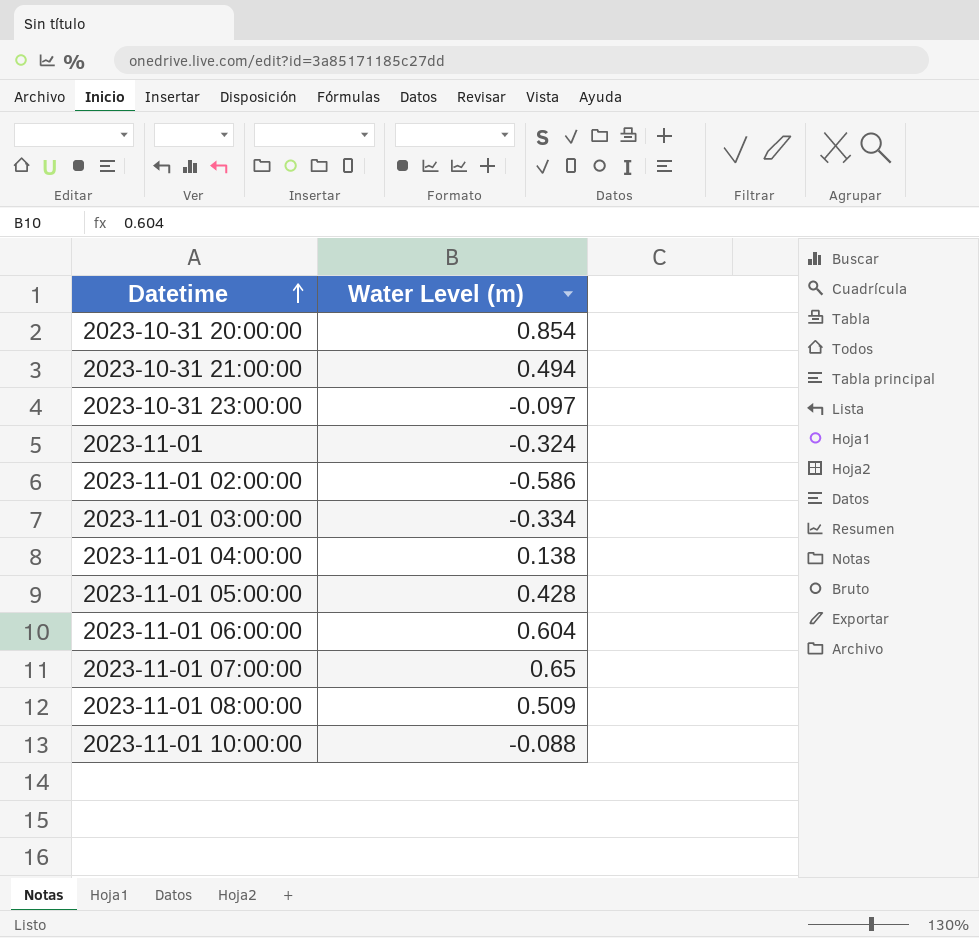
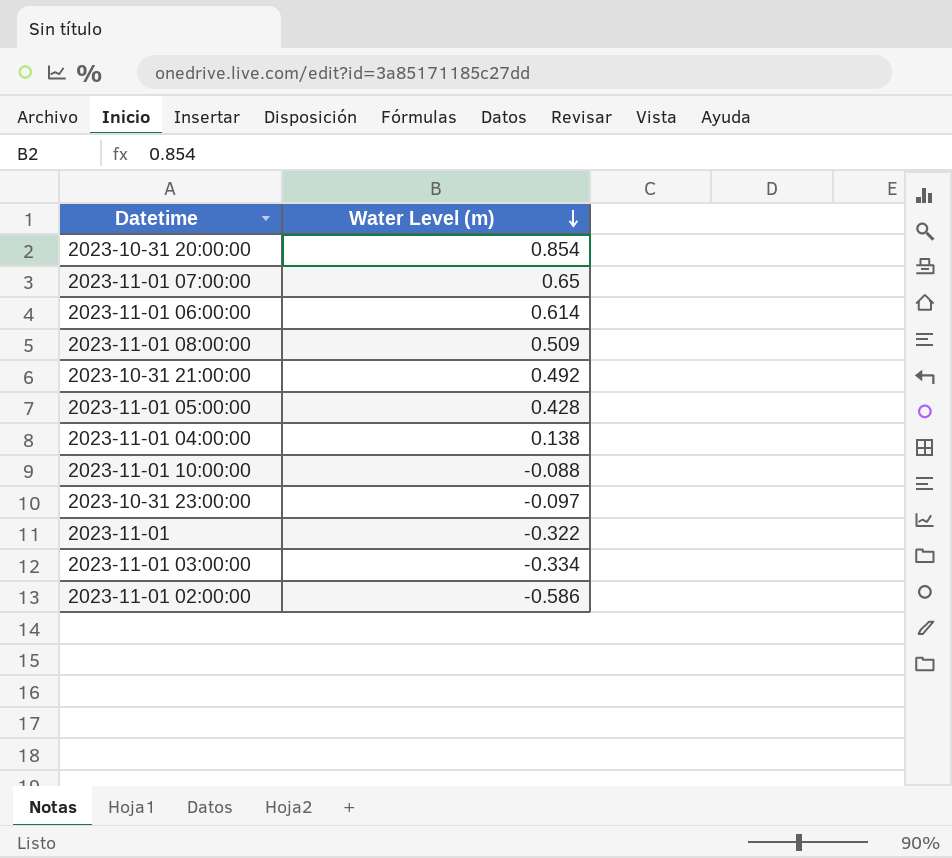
row order: Datetime ascending -> Water Level (m) descending
2023-11-01 06:00:00 | Water Level (m): 0.604 -> 0.614
2023-10-31 21:00:00 | Water Level (m): 0.494 -> 0.492
2023-11-01 | Water Level (m): -0.324 -> -0.322

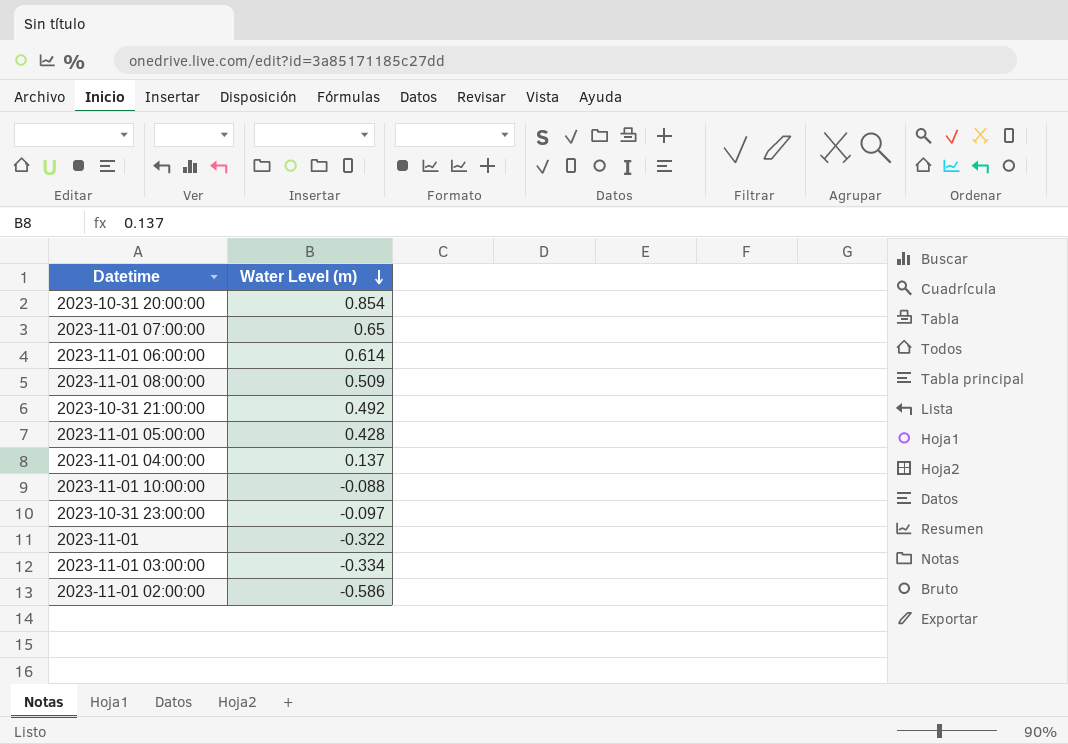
2023-11-01 04:00:00 | Water Level (m): 0.138 -> 0.137

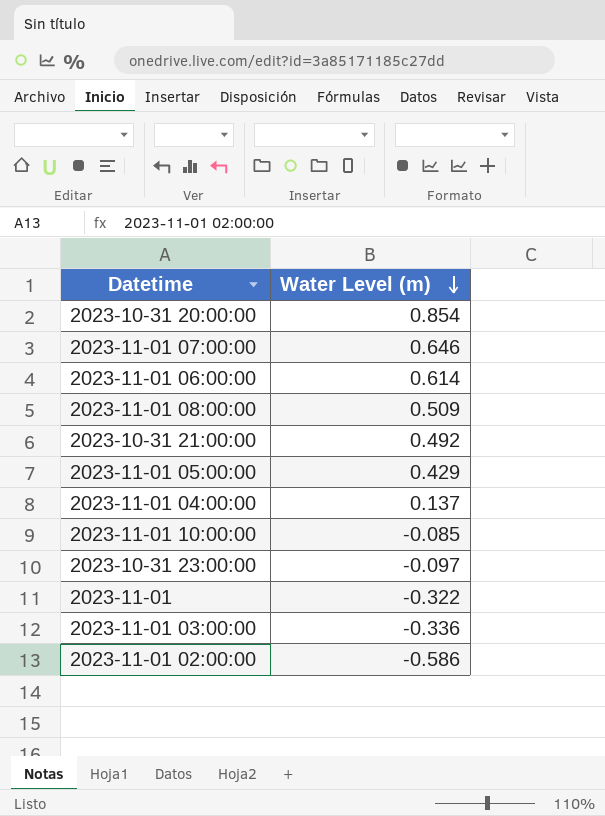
2023-11-01 07:00:00 | Water Level (m): 0.65 -> 0.646
2023-11-01 05:00:00 | Water Level (m): 0.428 -> 0.429
2023-11-01 10:00:00 | Water Level (m): -0.088 -> -0.085
2023-11-01 03:00:00 | Water Level (m): -0.334 -> -0.336

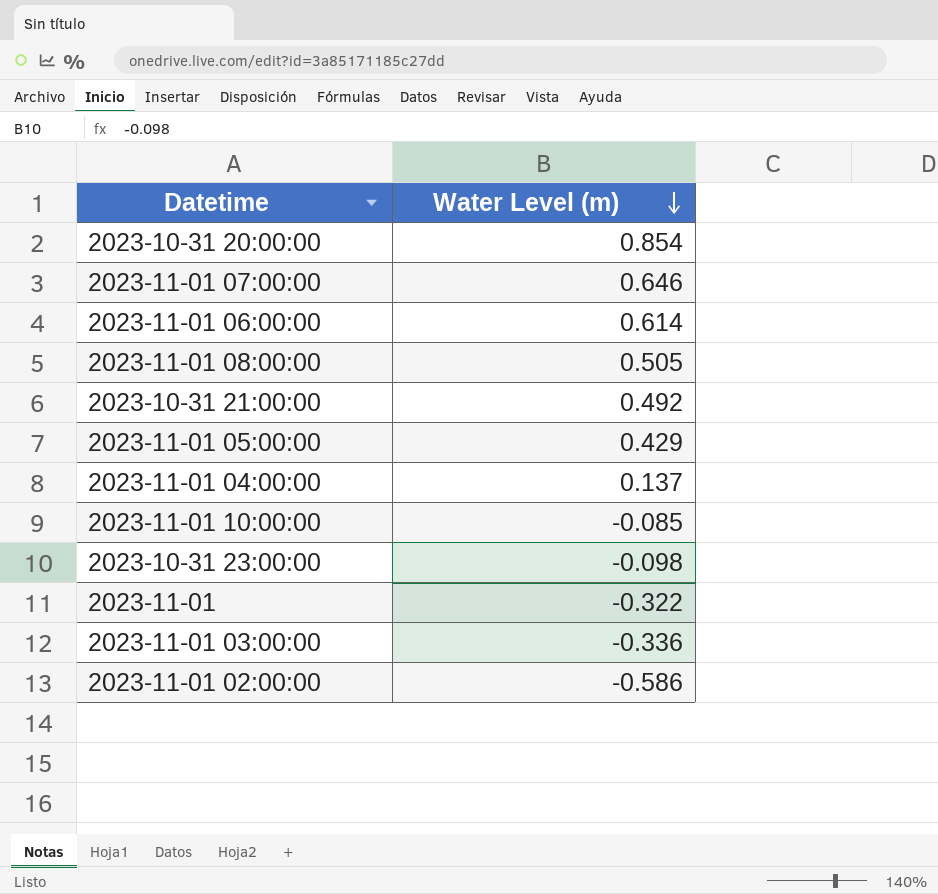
2023-11-01 08:00:00 | Water Level (m): 0.509 -> 0.505
2023-10-31 23:00:00 | Water Level (m): -0.097 -> -0.098

